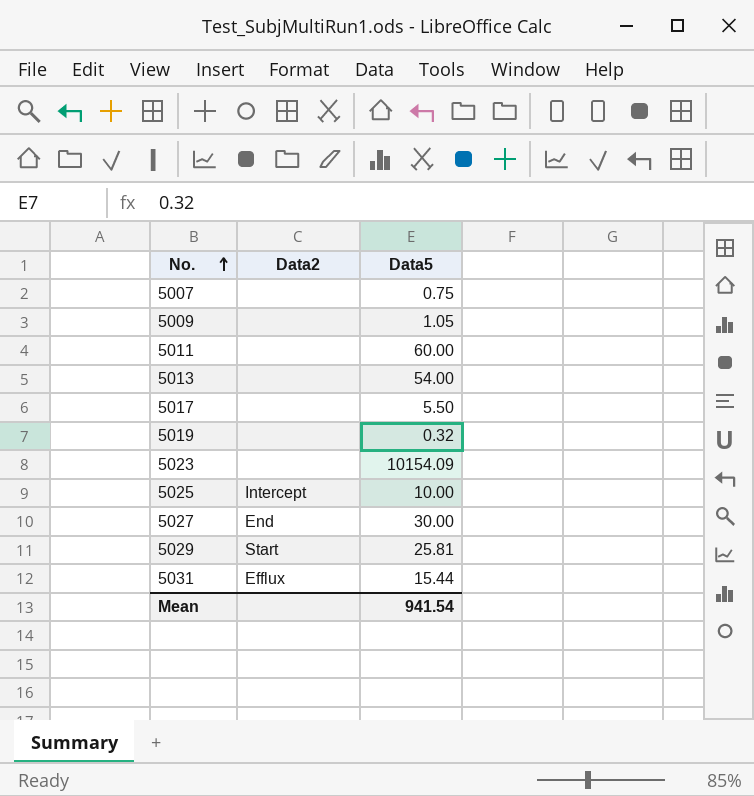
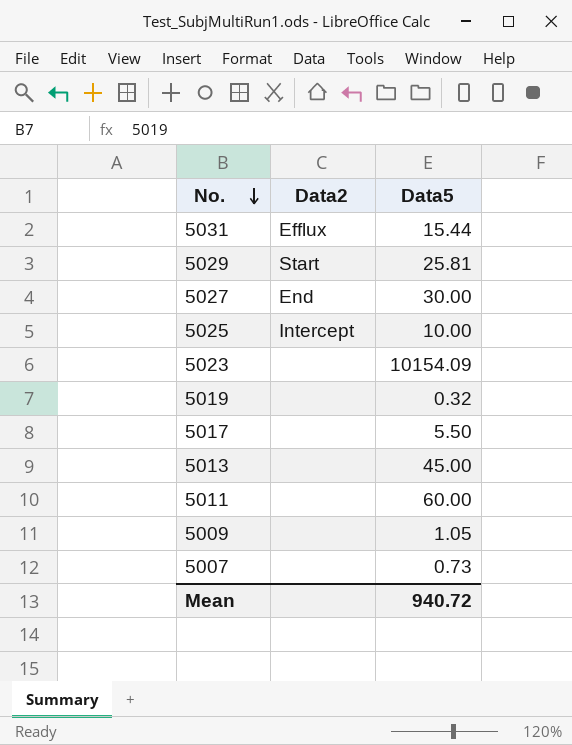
row order: No. ascending -> No. descending
5013 | Data5: 54.00 -> 45.00
5007 | Data5: 0.75 -> 0.73
Mean | Data5: 941.54 -> 940.72

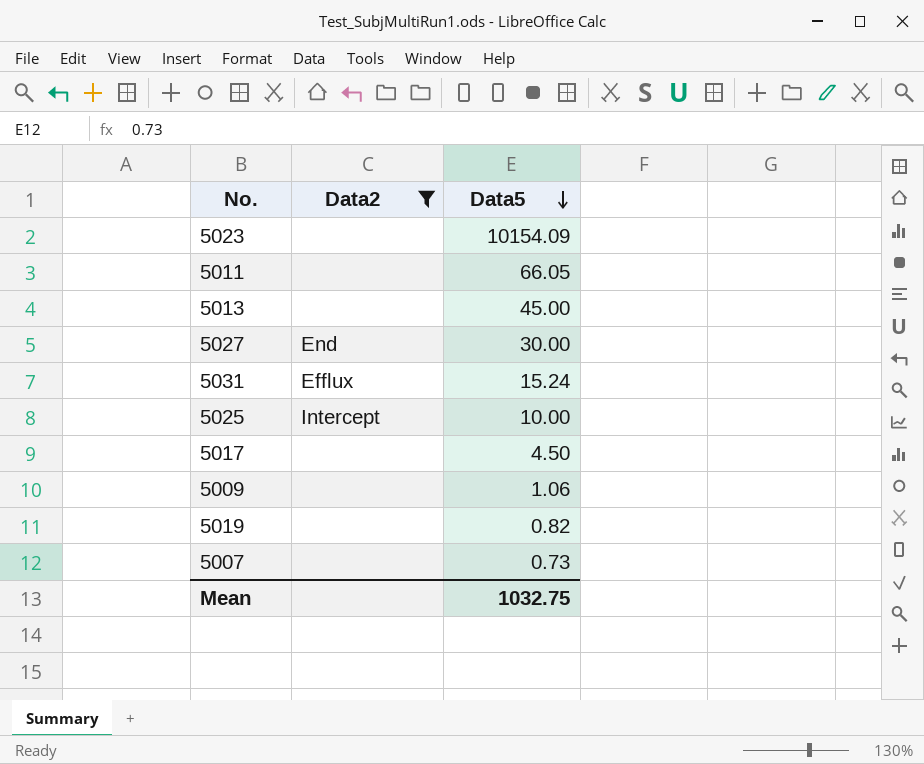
filter: none -> Data2 != Start
row order: No. descending -> Data5 descending
5011 | Data5: 60.00 -> 66.05
5031 | Data5: 15.44 -> 15.24
5017 | Data5: 5.50 -> 4.50
5009 | Data5: 1.05 -> 1.06
5019 | Data5: 0.32 -> 0.82
Mean | Data5: 940.72 -> 1032.75

